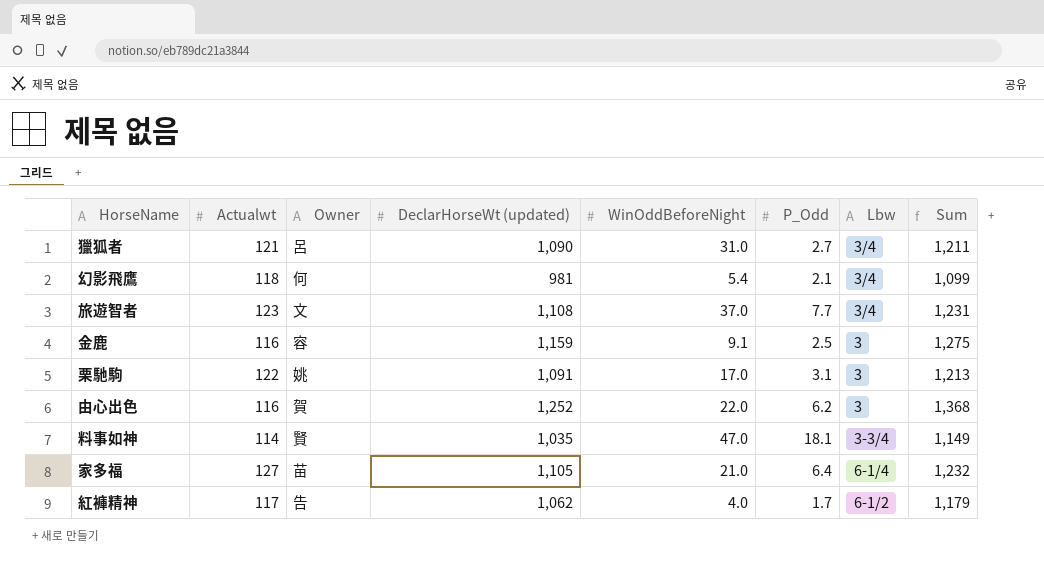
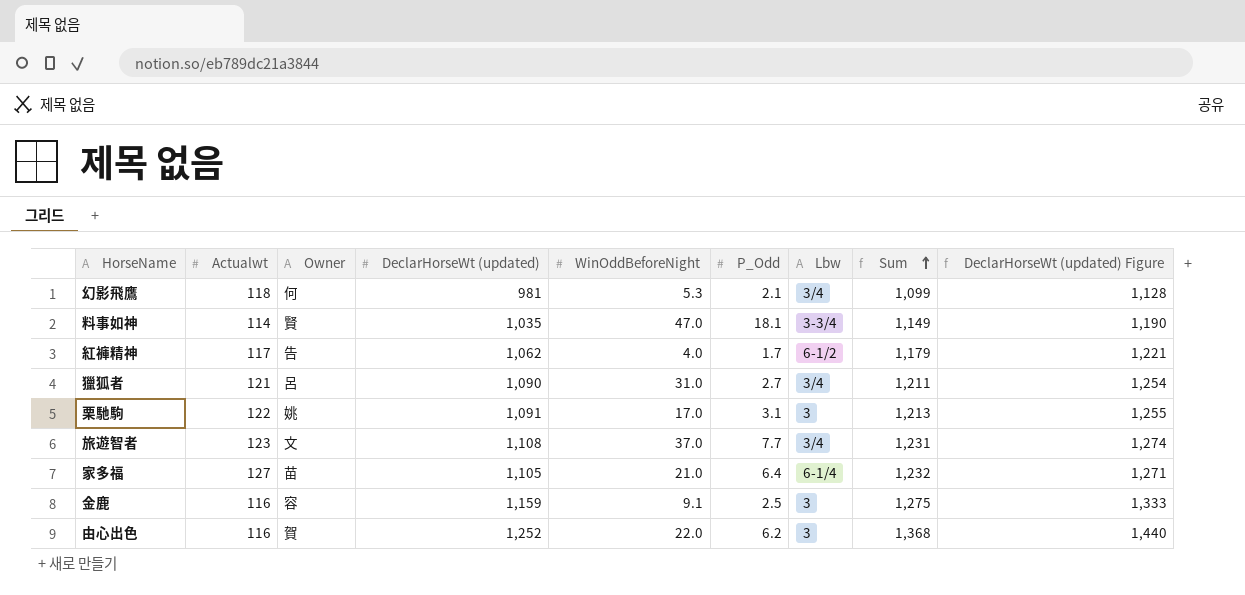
row order: none -> Sum ascending
column DeclarHorseWt (updated) Figure | formula: none -> [DeclarHorseWt (updated)] * 1.15
幻影飛鷹 | WinOddBeforeNight: 5.4 -> 5.3

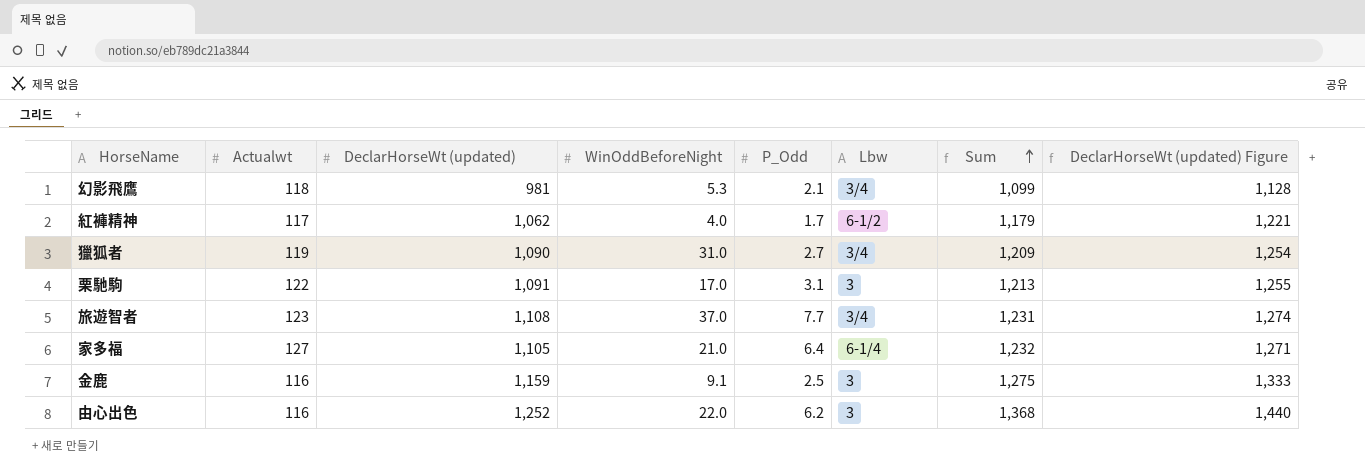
column Owner | position: 3 -> none
row 料事如神: 114 | 賢 | 1,035 | 47.0 | 18.1 | 3-3/4 | 1,149 | 1,190 -> none
獵狐者 | Actualwt: 121 -> 119
獵狐者 | Sum: 1,211 -> 1,209

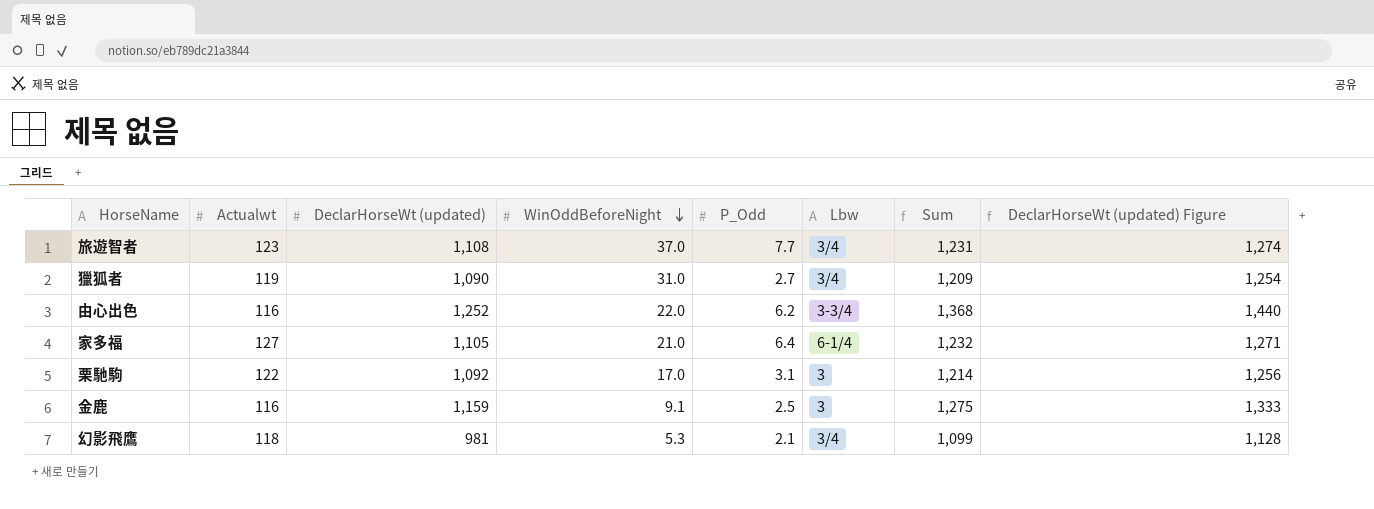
row order: Sum ascending -> WinOddBeforeNight descending
row 紅褲精神: 117 | 1,062 | 4.0 | 1.7 | 6-1/2 | 1,179 | 1,221 -> none
由心出色 | Lbw: 3 -> 3-3/4
栗馳駒 | DeclarHorseWt (updated): 1,091 -> 1,092
栗馳駒 | Sum: 1,213 -> 1,214
栗馳駒 | DeclarHorseWt (updated) Figure: 1,255 -> 1,256

